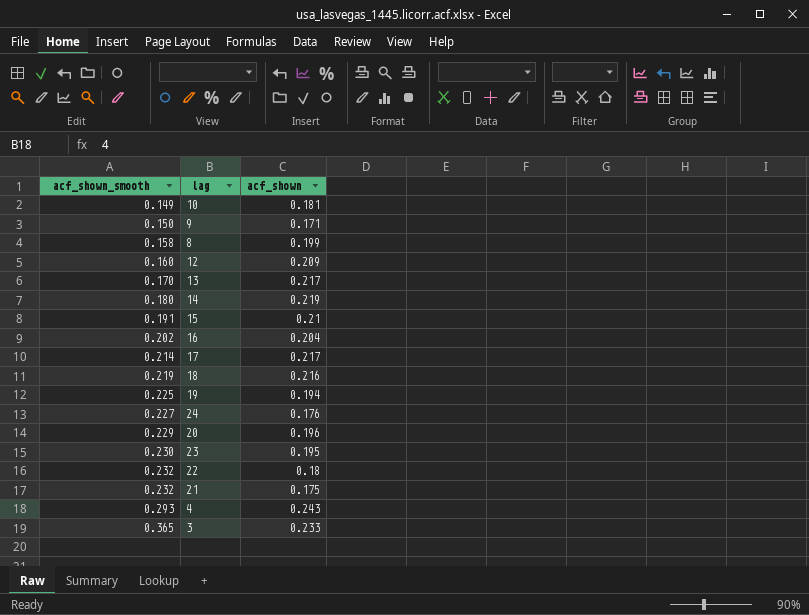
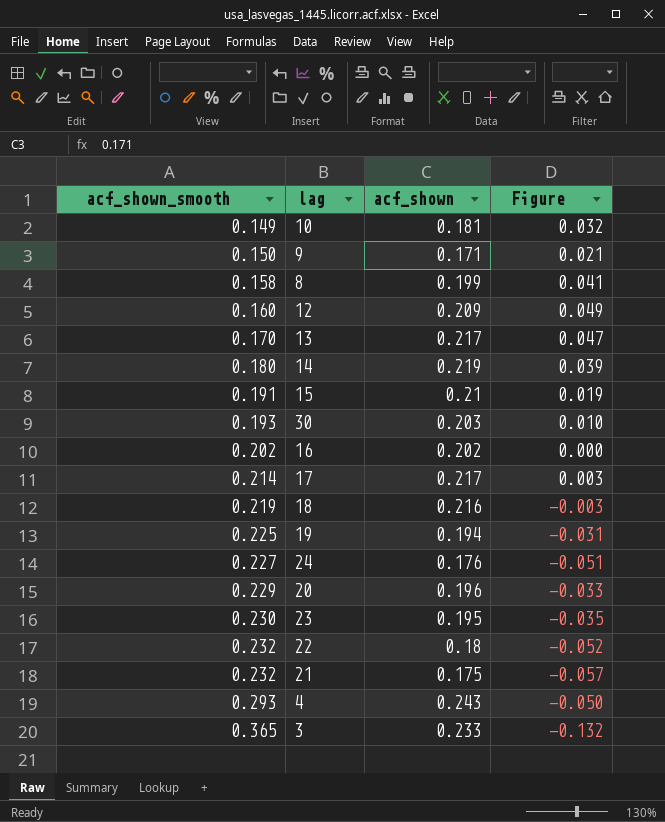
column Figure | formula: none -> [acf_shown] - [acf_shown_smooth]
row 30: none -> 0.193 | 0.203 | 0.010
16 | acf_shown: 0.204 -> 0.202

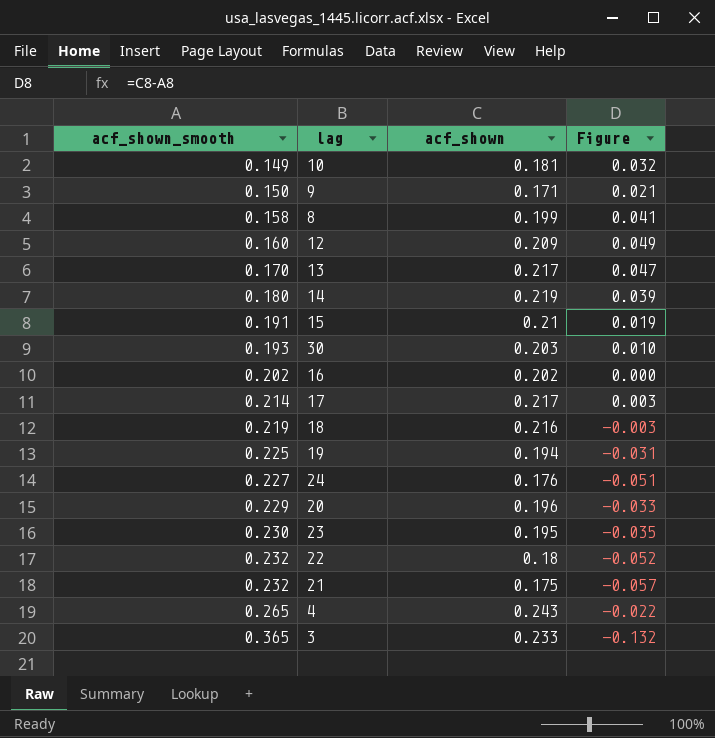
4 | acf_shown_smooth: 0.293 -> 0.265
4 | Figure: -0.050 -> -0.022

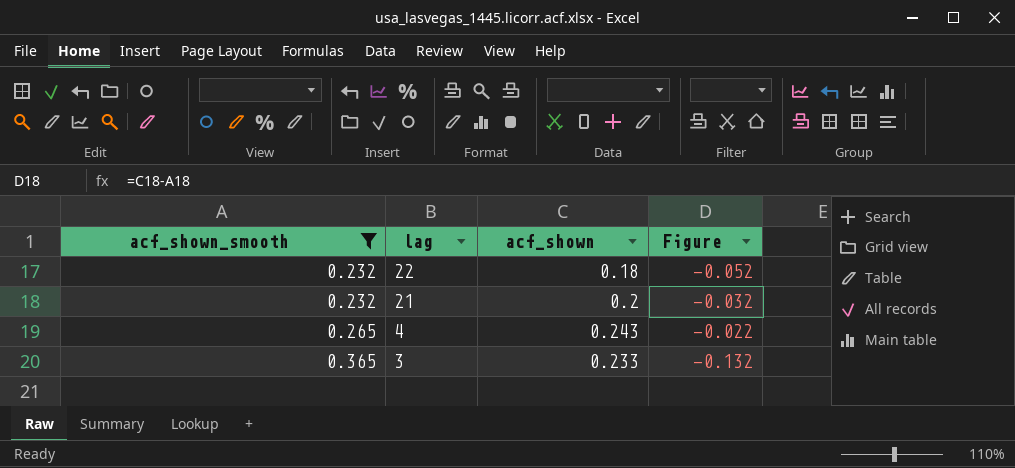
filter: none -> acf_shown_smooth >= 0.232
21 | acf_shown: 0.175 -> 0.2
21 | Figure: -0.057 -> -0.032

